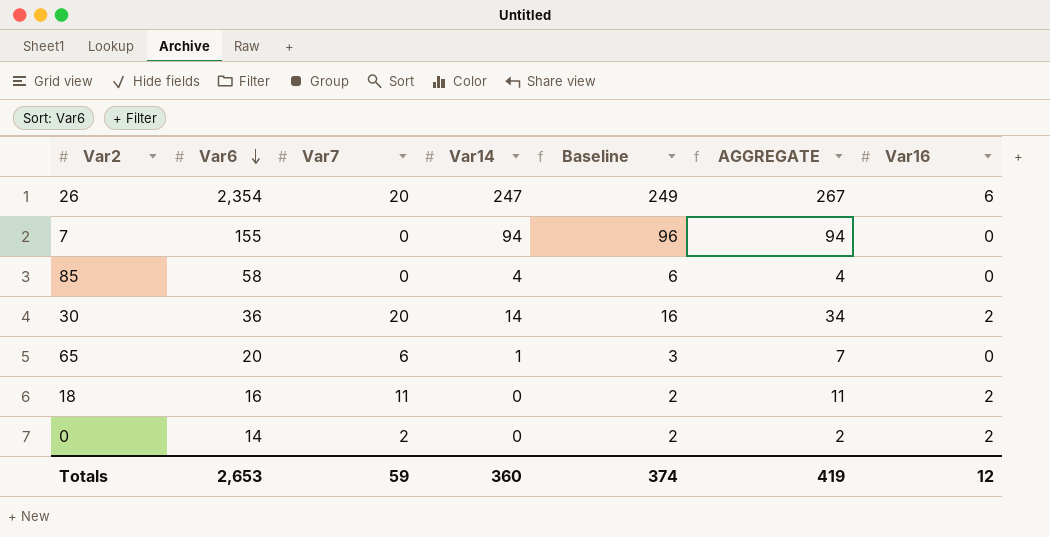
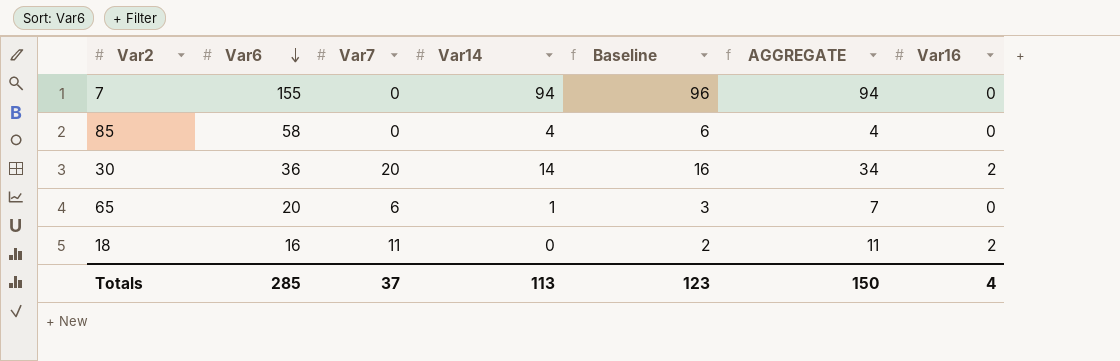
row 26: 2,354 | 20 | 247 | 249 | 267 | 6 -> none
row 0: 14 | 2 | 0 | 2 | 2 | 2 -> none
Totals | Var6: 2,653 -> 285
Totals | Var7: 59 -> 37
Totals | Var14: 360 -> 113
Totals | Baseline: 374 -> 123
Totals | AGGREGATE: 419 -> 150
Totals | Var16: 12 -> 4

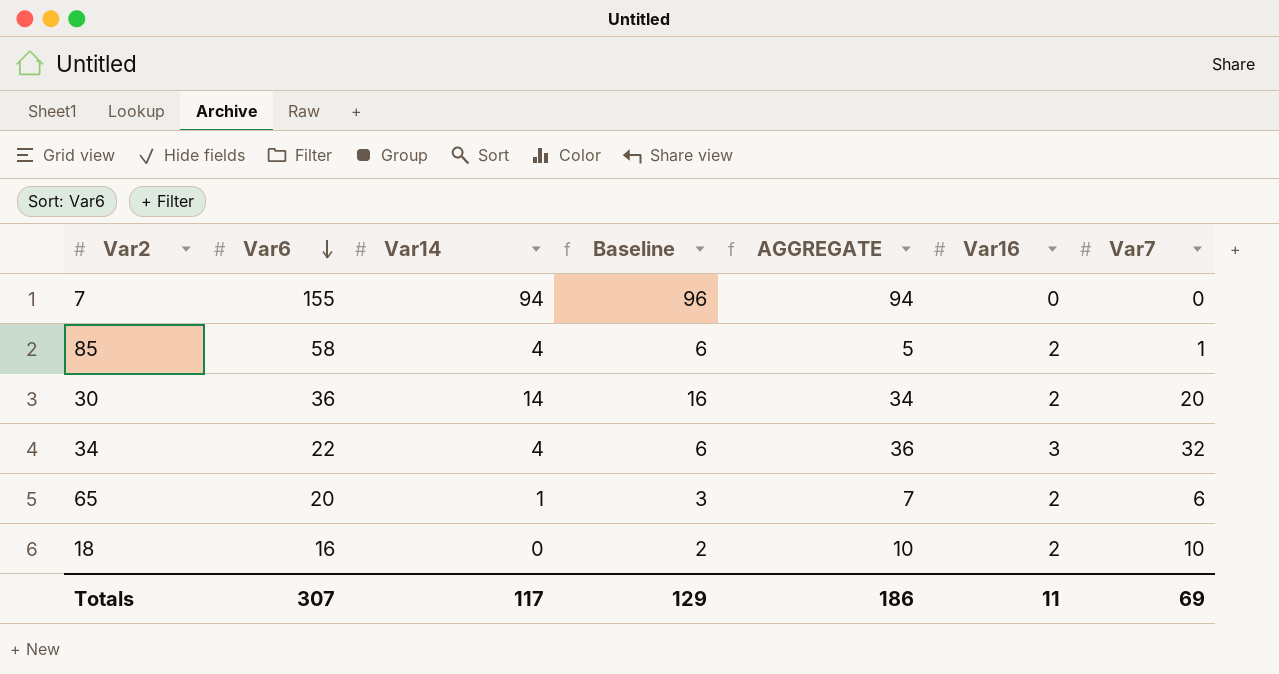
column Var7 | position: 3 -> 7
85 | AGGREGATE: 4 -> 5
85 | Var16: 0 -> 2
85 | Var7: 0 -> 1
row 34: none -> 22 | 4 | 6 | 36 | 3 | 32
65 | Var16: 0 -> 2
18 | AGGREGATE: 11 -> 10
18 | Var7: 11 -> 10
Totals | Var6: 285 -> 307
Totals | Var14: 113 -> 117
Totals | Baseline: 123 -> 129
Totals | AGGREGATE: 150 -> 186
Totals | Var16: 4 -> 11
Totals | Var7: 37 -> 69

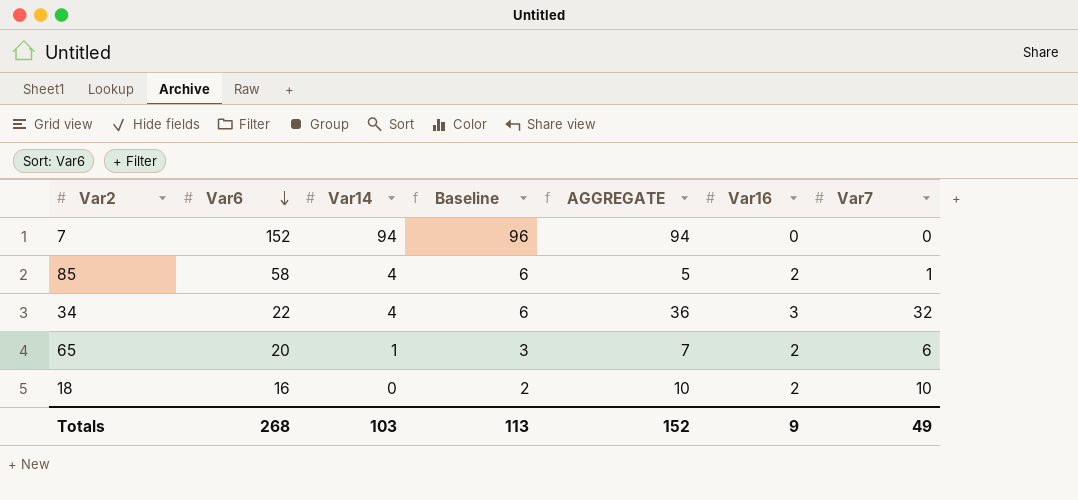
row 30: 36 | 14 | 16 | 34 | 2 | 20 -> none
7 | Var6: 155 -> 152
Totals | Var6: 307 -> 268
Totals | Var14: 117 -> 103
Totals | Baseline: 129 -> 113
Totals | AGGREGATE: 186 -> 152
Totals | Var16: 11 -> 9
Totals | Var7: 69 -> 49

